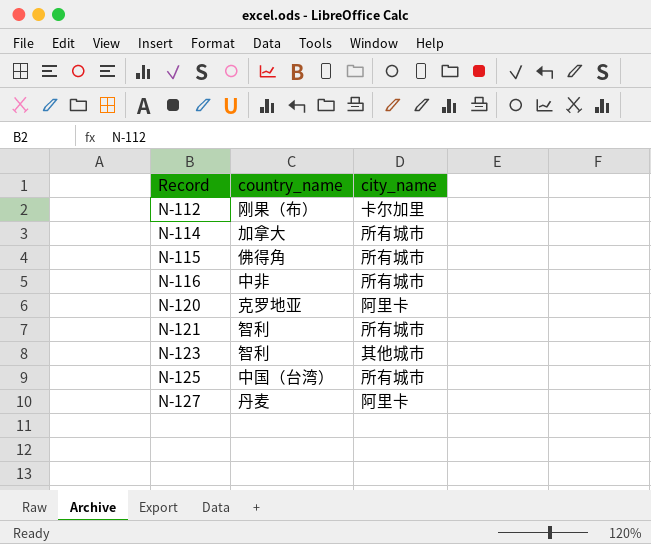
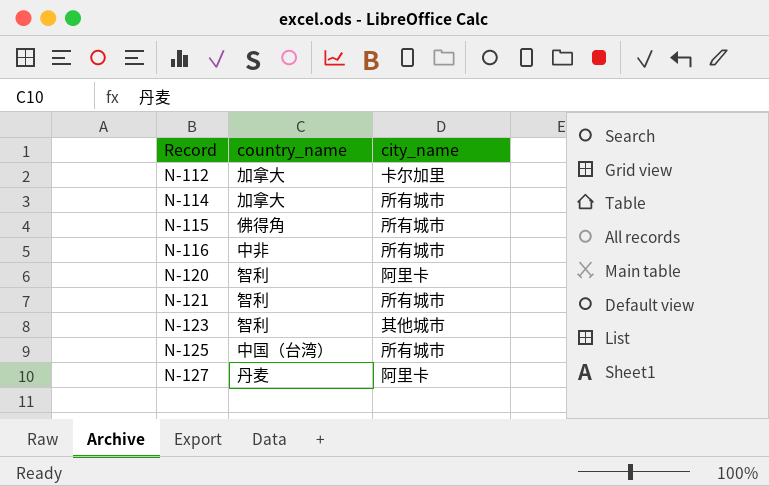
N-112 | country_name: 刚果（布） -> 加拿大
N-120 | country_name: 克罗地亚 -> 智利

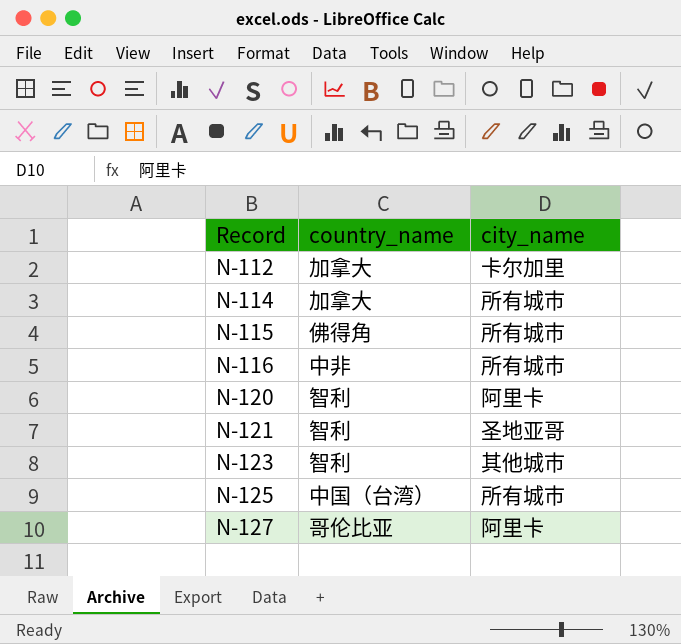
N-121 | city_name: 所有城市 -> 圣地亚哥
N-127 | country_name: 丹麦 -> 哥伦比亚

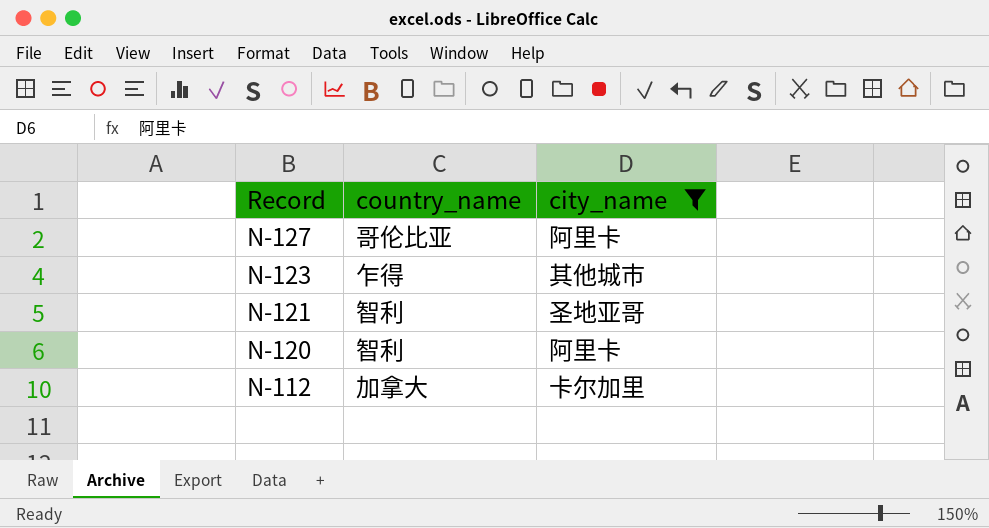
filter: none -> city_name != 所有城市
row order: Record ascending -> Record descending
N-123 | country_name: 智利 -> 乍得

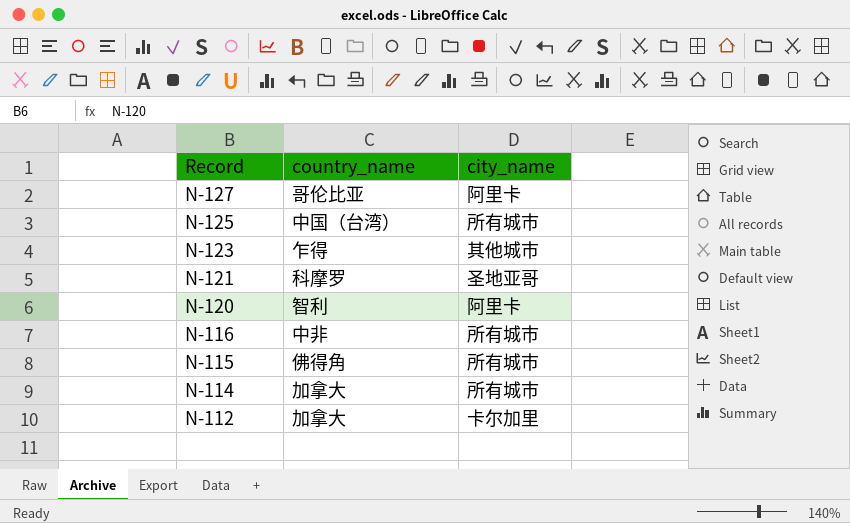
filter: city_name != 所有城市 -> none
N-121 | country_name: 智利 -> 科摩罗

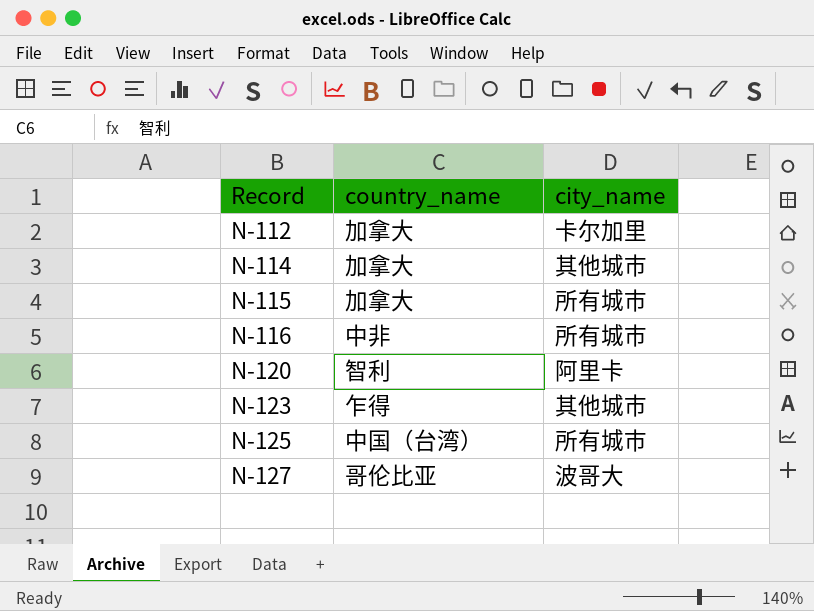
row order: Record descending -> Record ascending
row N-121: 科摩罗 | 圣地亚哥 -> none
N-114 | city_name: 所有城市 -> 其他城市
N-115 | country_name: 佛得角 -> 加拿大
N-127 | city_name: 阿里卡 -> 波哥大

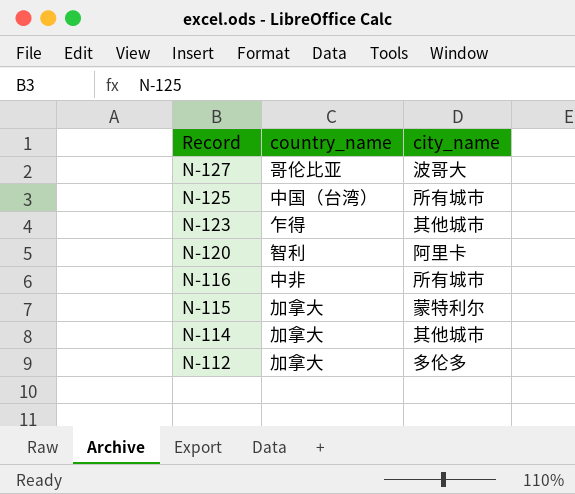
row order: Record ascending -> Record descending
N-115 | city_name: 所有城市 -> 蒙特利尔
N-112 | city_name: 卡尔加里 -> 多伦多

